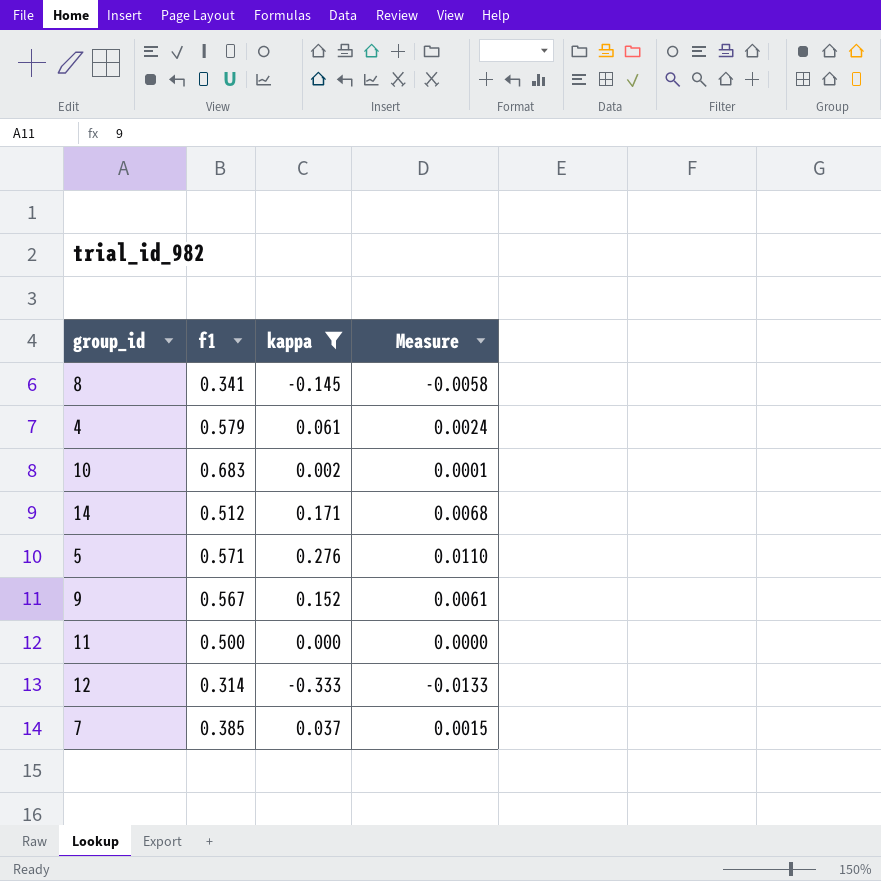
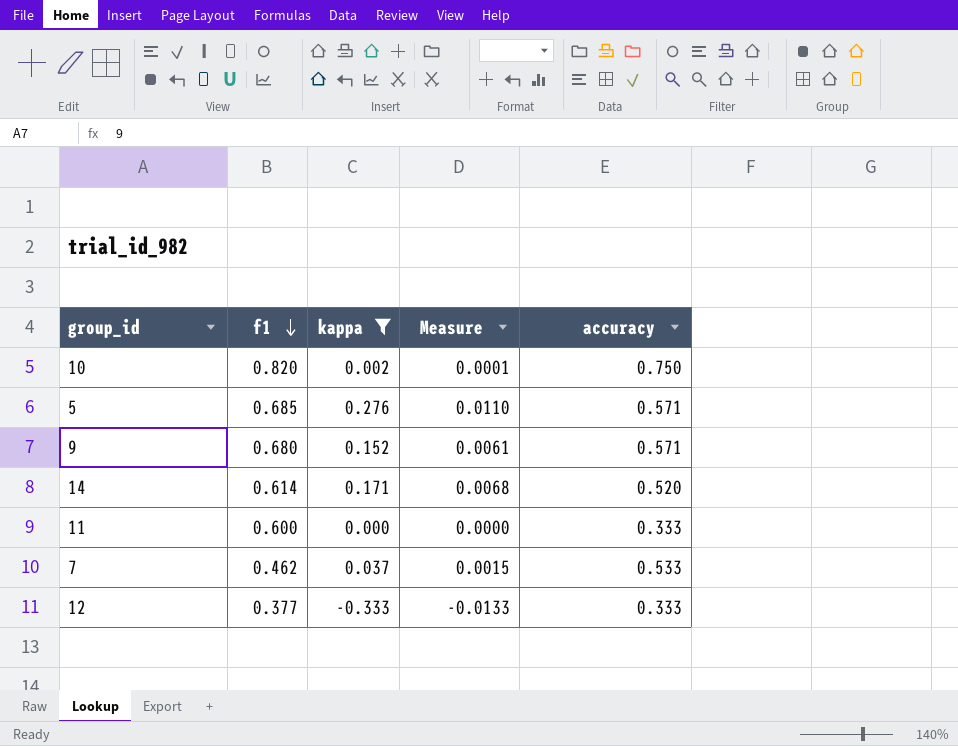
row order: none -> f1 descending
column accuracy | position: none -> 5
row 8: 0.341 | -0.145 | -0.0058 -> none
row 4: 0.579 | 0.061 | 0.0024 -> none
10 | f1: 0.683 -> 0.820
5 | f1: 0.571 -> 0.685
9 | f1: 0.567 -> 0.680
14 | f1: 0.512 -> 0.614
11 | f1: 0.500 -> 0.600
7 | f1: 0.385 -> 0.462
12 | f1: 0.314 -> 0.377

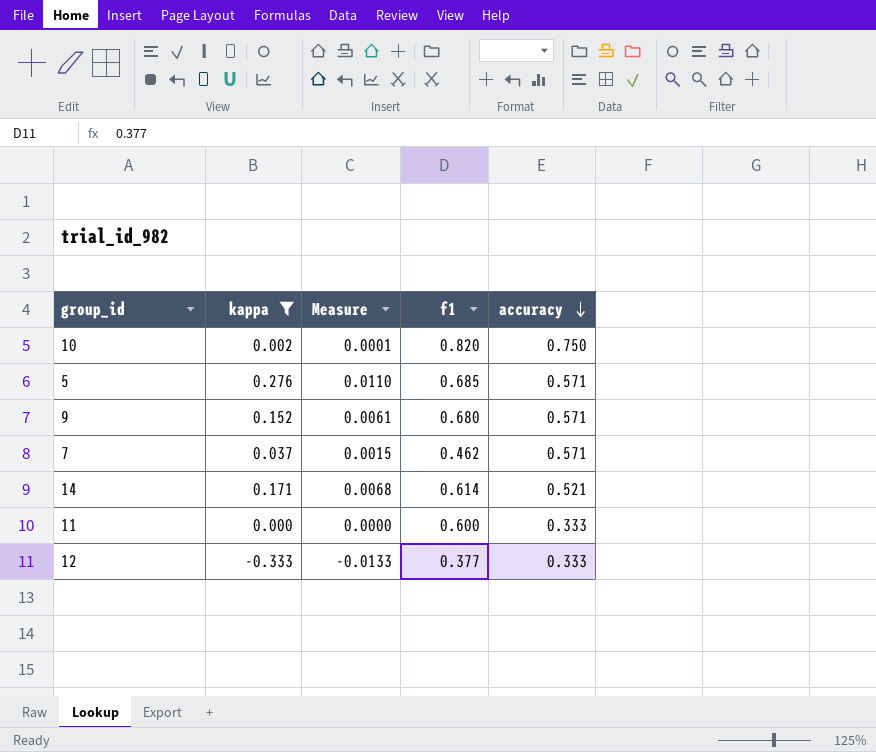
row order: f1 descending -> accuracy descending
column f1 | position: 2 -> 4
7 | accuracy: 0.533 -> 0.571
14 | accuracy: 0.520 -> 0.521

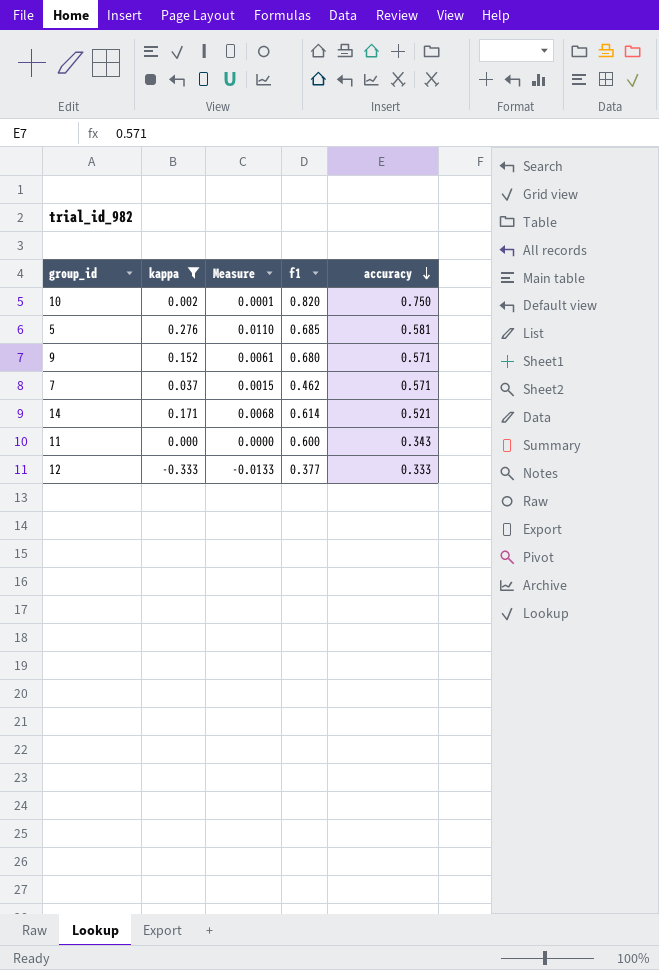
5 | accuracy: 0.571 -> 0.581
11 | accuracy: 0.333 -> 0.343

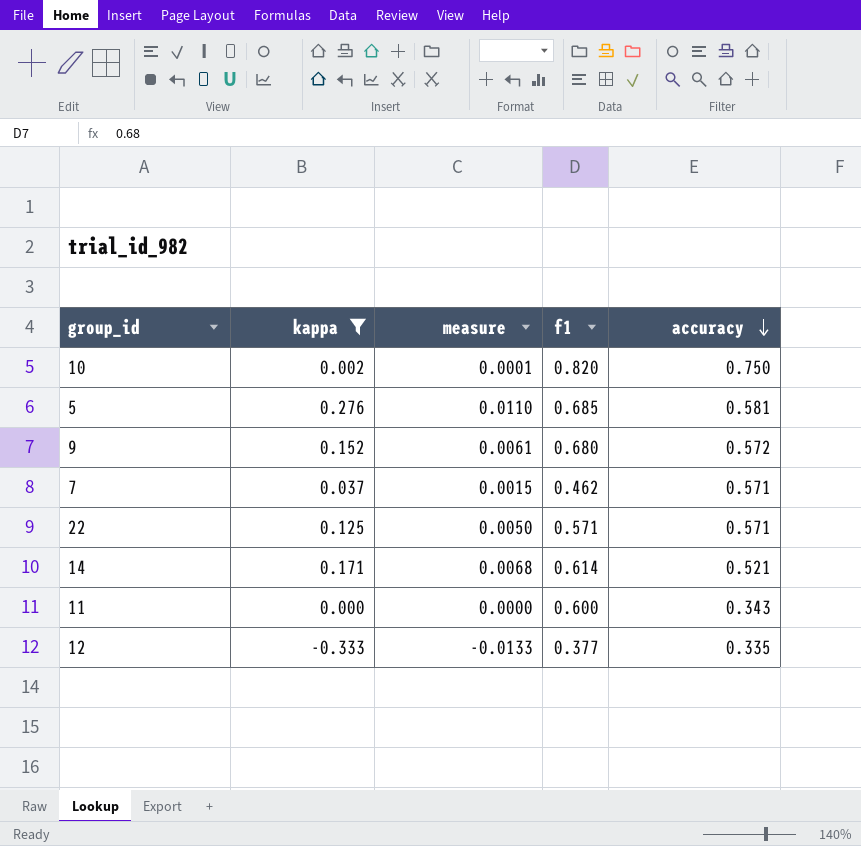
column name: Measure -> measure
9 | accuracy: 0.571 -> 0.572
row 22: none -> 0.125 | 0.0050 | 0.571 | 0.571
12 | accuracy: 0.333 -> 0.335

